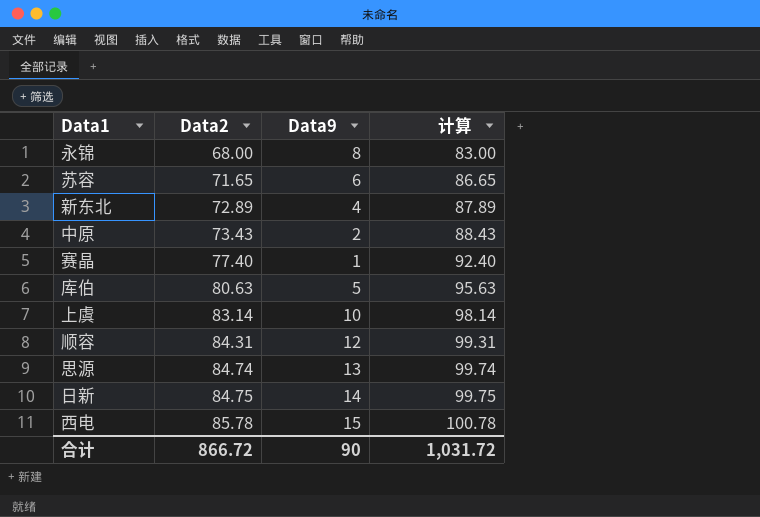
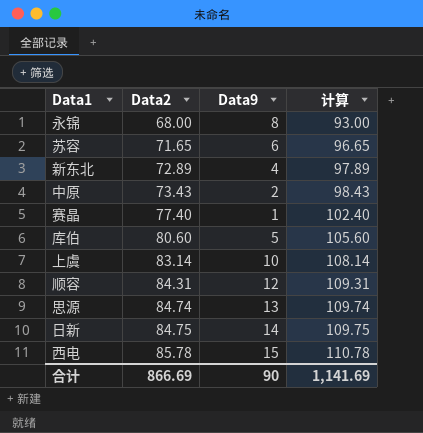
column 计算 | formula: [Data2] + 15 -> [Data2] + 25
库伯 | Data2: 80.63 -> 80.60
合计 | Data2: 866.72 -> 866.69
合计 | 计算: 1,031.72 -> 1,141.69

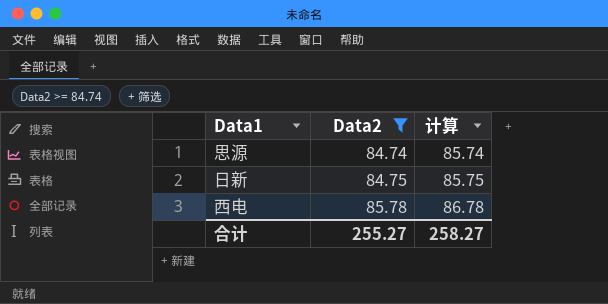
filter: none -> Data2 >= 84.74
column Data9 | position: 3 -> none
column 计算 | formula: [Data2] + 25 -> [Data2] + 1
合计 | Data2: 866.69 -> 255.27
合计 | 计算: 1,141.69 -> 258.27

